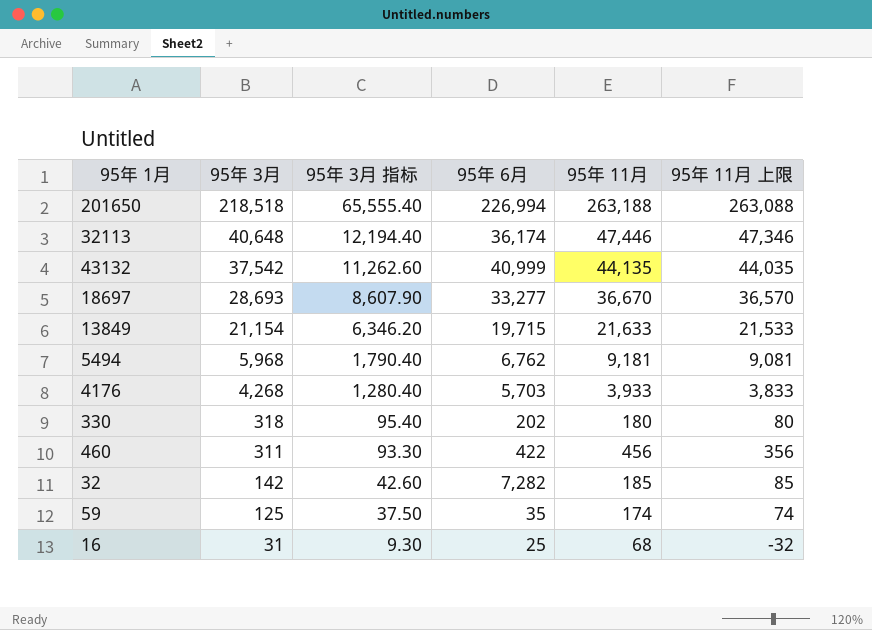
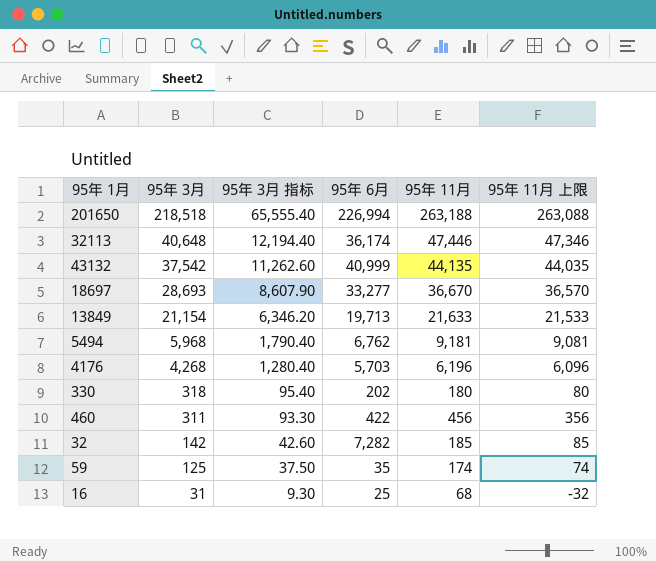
13849 | 95年 6月: 19,715 -> 19,713
4176 | 95年 11月: 3,933 -> 6,196
4176 | 95年 11月 上限: 3,833 -> 6,096

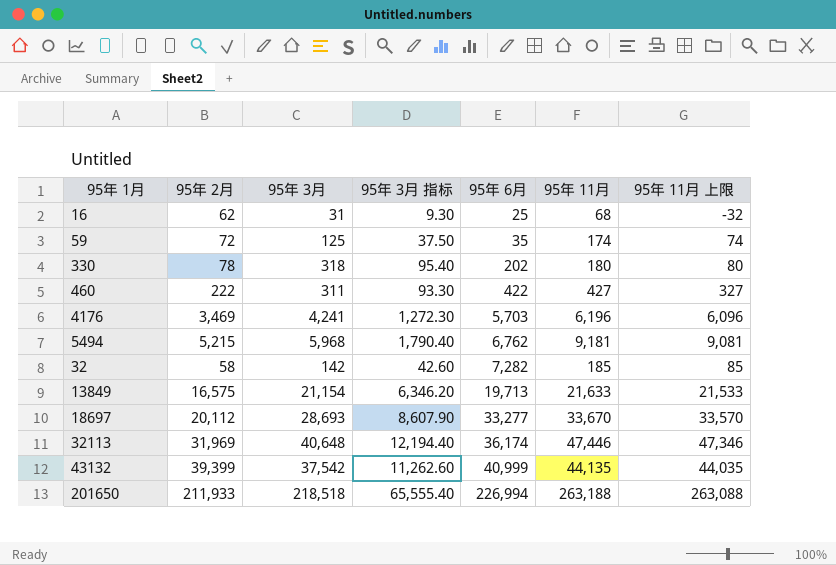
row order: 95年 3月 descending -> 95年 6月 ascending
column 95年 2月 | position: none -> 2
460 | 95年 11月: 456 -> 427
460 | 95年 11月 上限: 356 -> 327
4176 | 95年 3月: 4,268 -> 4,241
4176 | 95年 3月 指标: 1,280.40 -> 1,272.30
18697 | 95年 11月: 36,670 -> 33,670
18697 | 95年 11月 上限: 36,570 -> 33,570

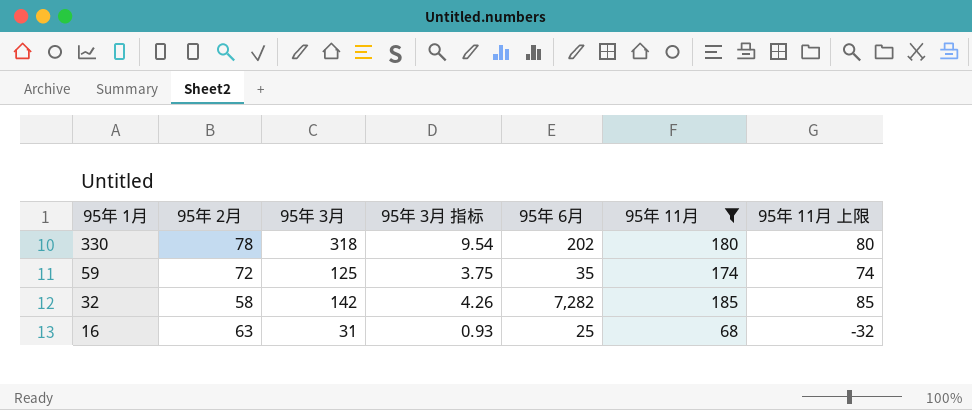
filter: none -> 95年 11月 <= 185
row order: 95年 6月 ascending -> 95年 1月 descending
column 95年 3月 指标 | formula: [95年 3月] * 0.3 -> [95年 3月] * 0.03
16 | 95年 2月: 62 -> 63

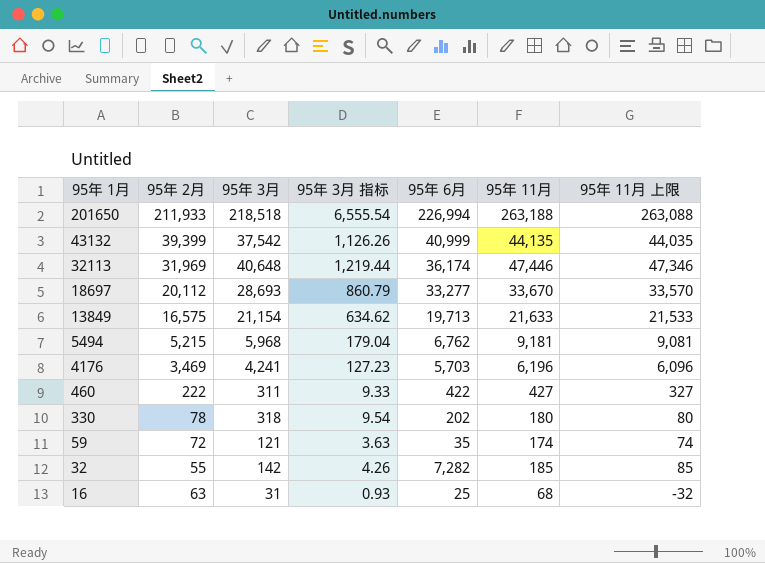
filter: 95年 11月 <= 185 -> none
59 | 95年 3月: 125 -> 121
59 | 95年 3月 指标: 3.75 -> 3.63
32 | 95年 2月: 58 -> 55

